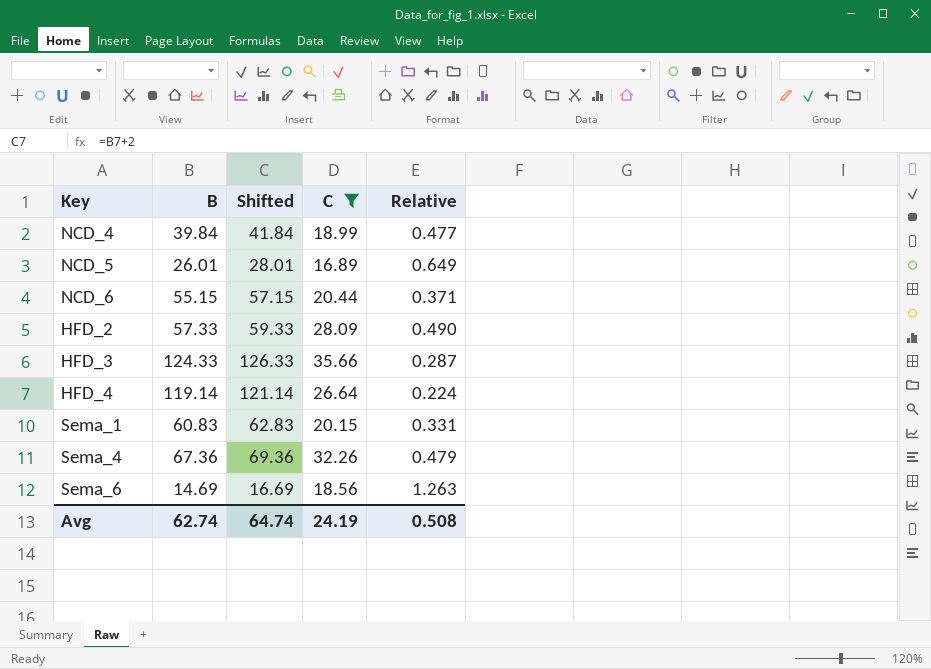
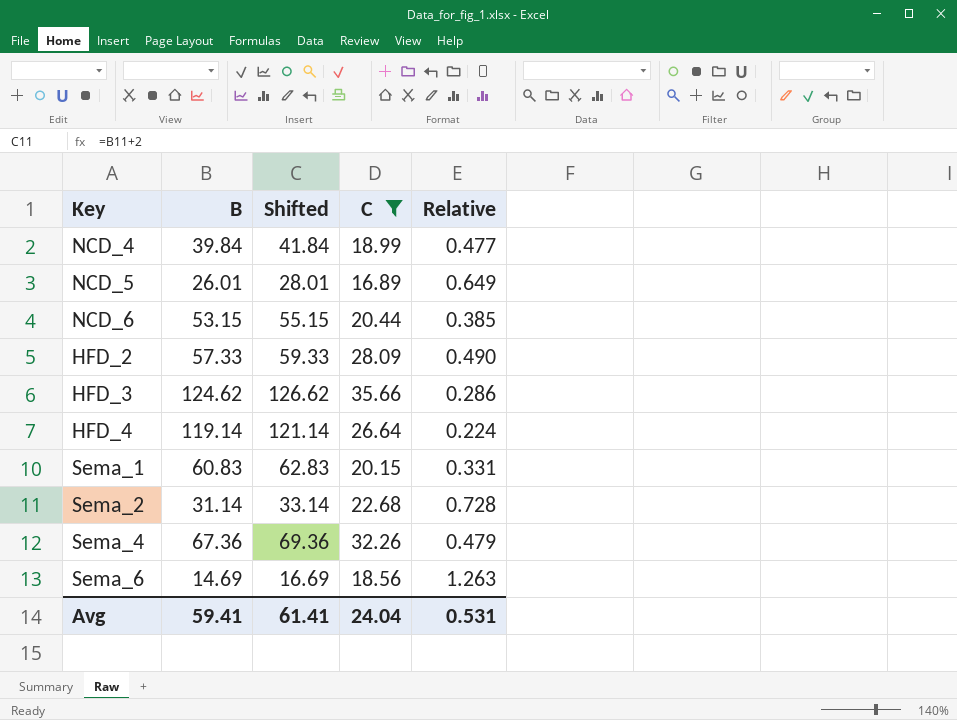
NCD_6 | B: 55.15 -> 53.15
NCD_6 | Shifted: 57.15 -> 55.15
NCD_6 | Relative: 0.371 -> 0.385
HFD_3 | B: 124.33 -> 124.62
HFD_3 | Shifted: 126.33 -> 126.62
HFD_3 | Relative: 0.287 -> 0.286
row Sema_2: none -> 31.14 | 33.14 | 22.68 | 0.728
Avg | B: 62.74 -> 59.41
Avg | Shifted: 64.74 -> 61.41
Avg | C: 24.19 -> 24.04
Avg | Relative: 0.508 -> 0.531

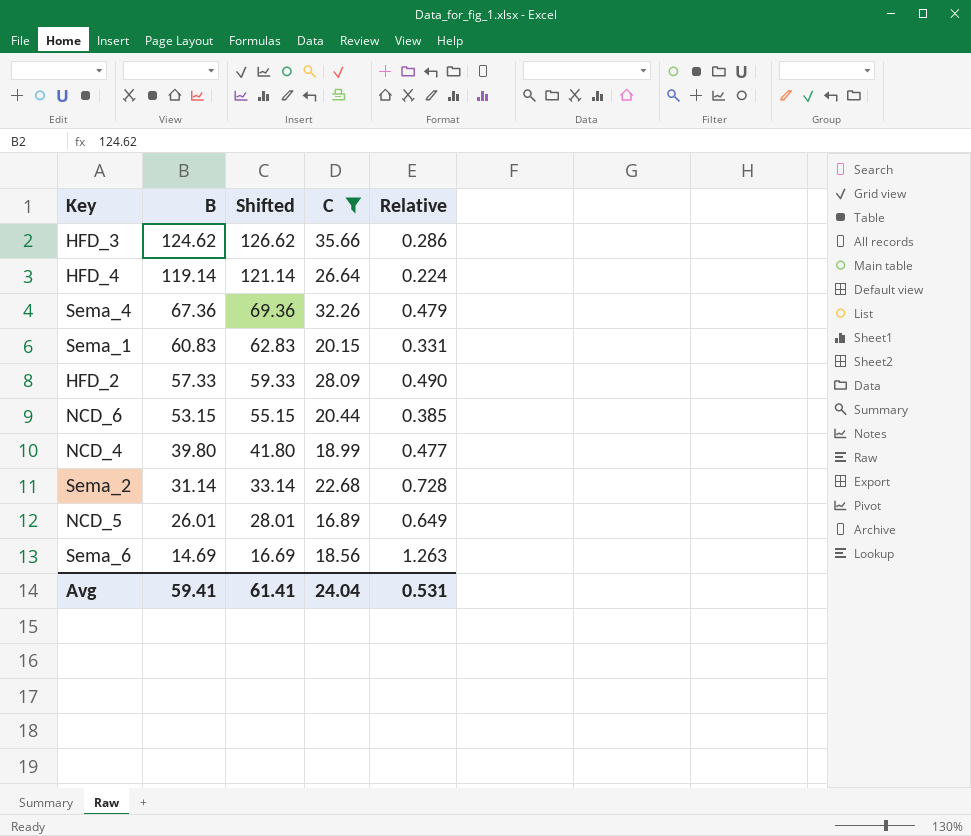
row order: none -> B descending
NCD_4 | B: 39.84 -> 39.80
NCD_4 | Shifted: 41.84 -> 41.80

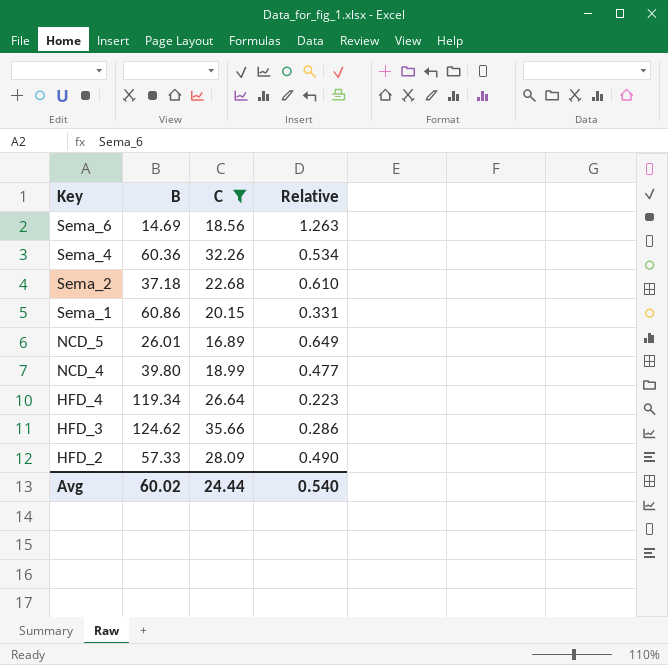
row order: B descending -> Key descending
column Shifted | formula: [B] + 2 -> none
row NCD_6: 53.15 | 55.15 | 20.44 | 0.385 -> none
Sema_4 | B: 67.36 -> 60.36
Sema_4 | Relative: 0.479 -> 0.534
Sema_2 | B: 31.14 -> 37.18
Sema_2 | Relative: 0.728 -> 0.610
Sema_1 | B: 60.83 -> 60.86
HFD_4 | B: 119.14 -> 119.34
HFD_4 | Relative: 0.224 -> 0.223
Avg | B: 59.41 -> 60.02
Avg | C: 24.04 -> 24.44
Avg | Relative: 0.531 -> 0.540

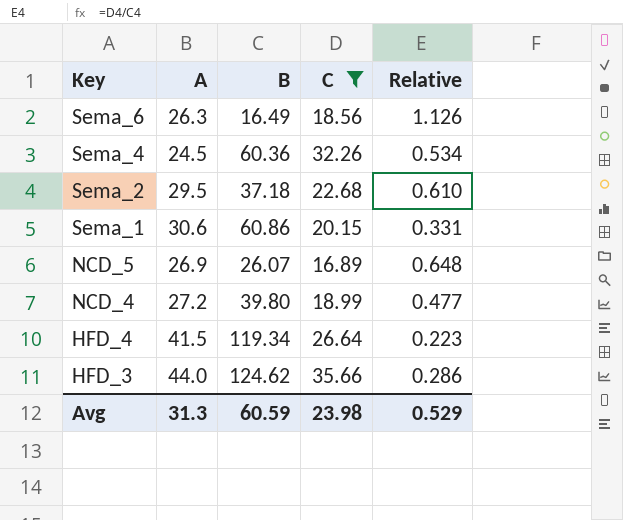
column A | position: none -> 2
row HFD_2: 57.33 | 28.09 | 0.490 -> none
Sema_6 | B: 14.69 -> 16.49
Sema_6 | Relative: 1.263 -> 1.126
NCD_5 | B: 26.01 -> 26.07
NCD_5 | Relative: 0.649 -> 0.648
Avg | B: 60.02 -> 60.59
Avg | C: 24.44 -> 23.98
Avg | Relative: 0.540 -> 0.529

